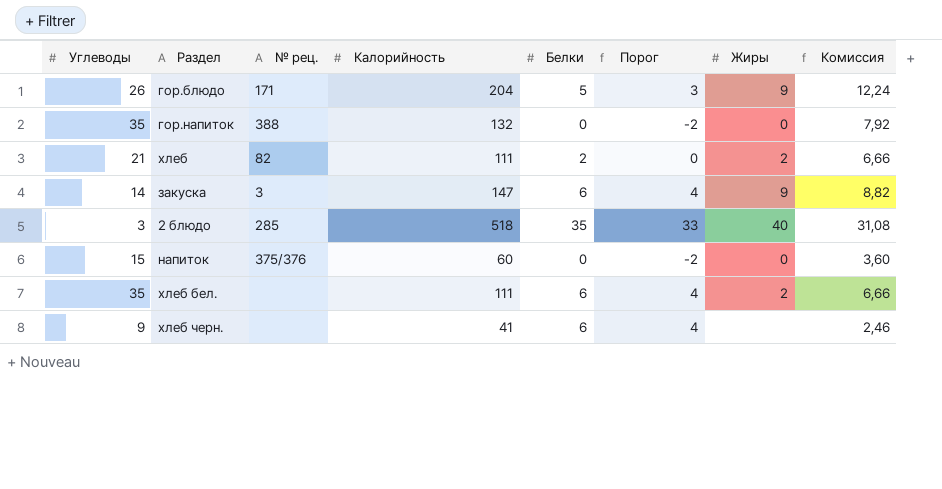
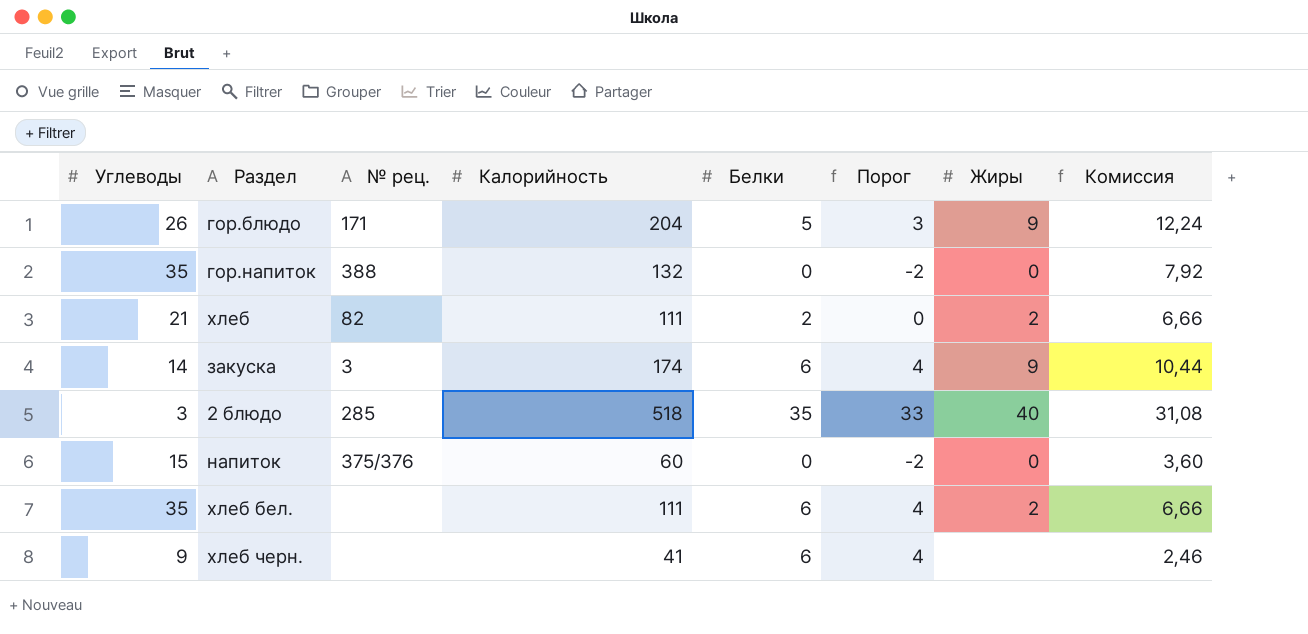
закуска | Калорийность: 147 -> 174
закуска | Комиссия: 8,82 -> 10,44

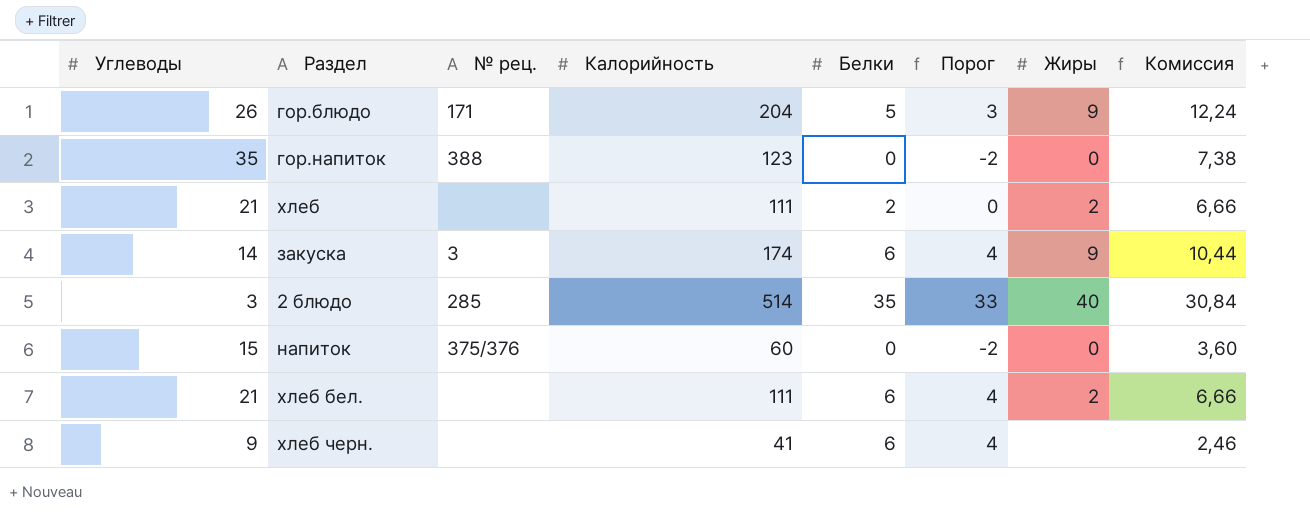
гор.напиток | Калорийность: 132 -> 123
гор.напиток | Комиссия: 7,92 -> 7,38
хлеб | № рец.: 82 -> none
2 блюдо | Калорийность: 518 -> 514
2 блюдо | Комиссия: 31,08 -> 30,84
хлеб бел. | Углеводы: 35 -> 21

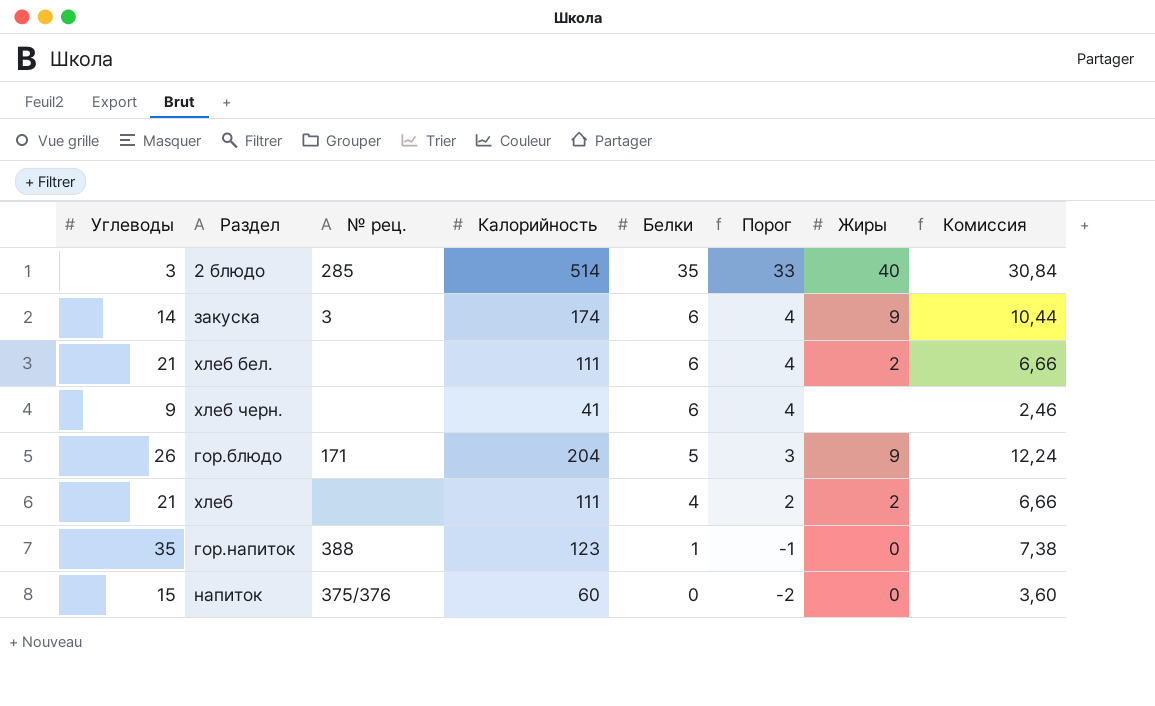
row order: none -> Белки descending
хлеб | Белки: 2 -> 4
хлеб | Порог: 0 -> 2
гор.напиток | Белки: 0 -> 1
гор.напиток | Порог: -2 -> -1

